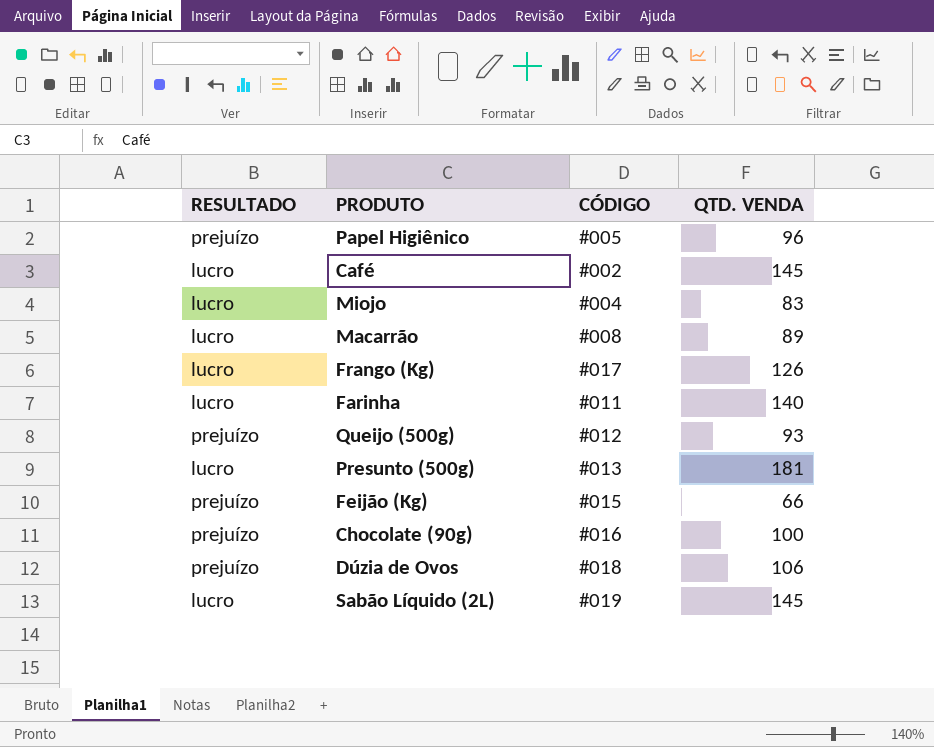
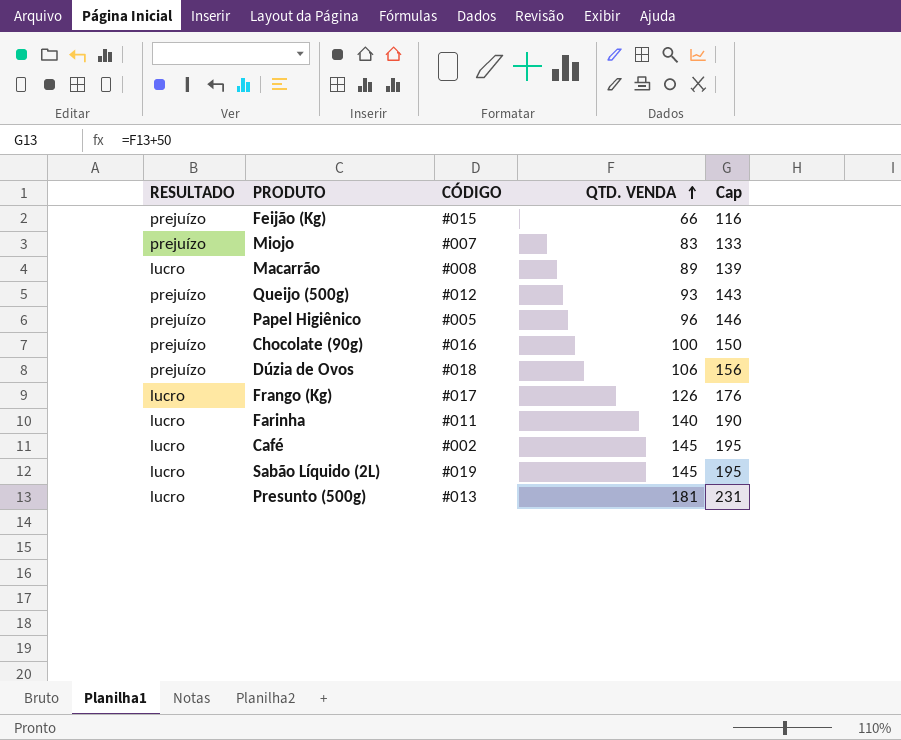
row order: none -> QTD. VENDA ascending
column Cap | formula: none -> [QTD. VENDA] + 50
Miojo | RESULTADO: lucro -> prejuízo
Miojo | CÓDIGO: #004 -> #007

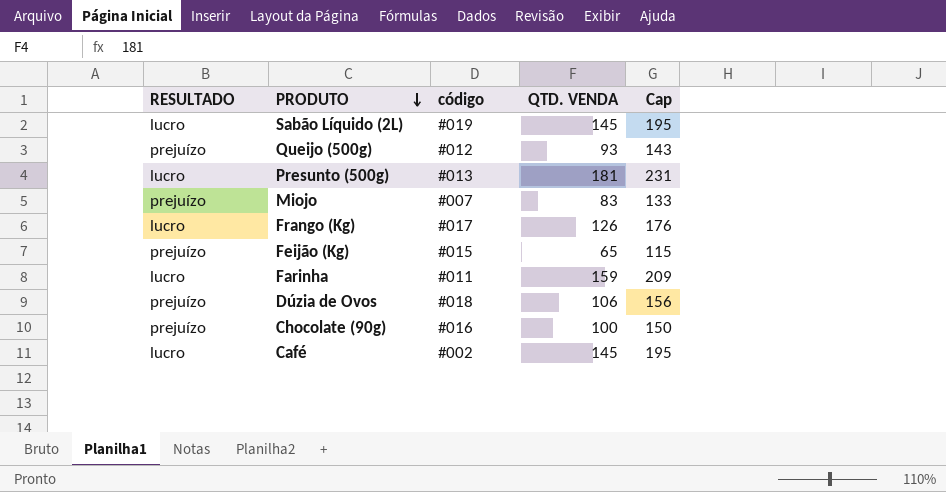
row order: QTD. VENDA ascending -> PRODUTO descending
column name: CÓDIGO -> código
row Macarrão: lucro | #008 | 89 | 139 -> none
row Papel Higiênico: prejuízo | #005 | 96 | 146 -> none
Feijão (Kg) | QTD. VENDA: 66 -> 65
Feijão (Kg) | Cap: 116 -> 115
Farinha | QTD. VENDA: 140 -> 159
Farinha | Cap: 190 -> 209

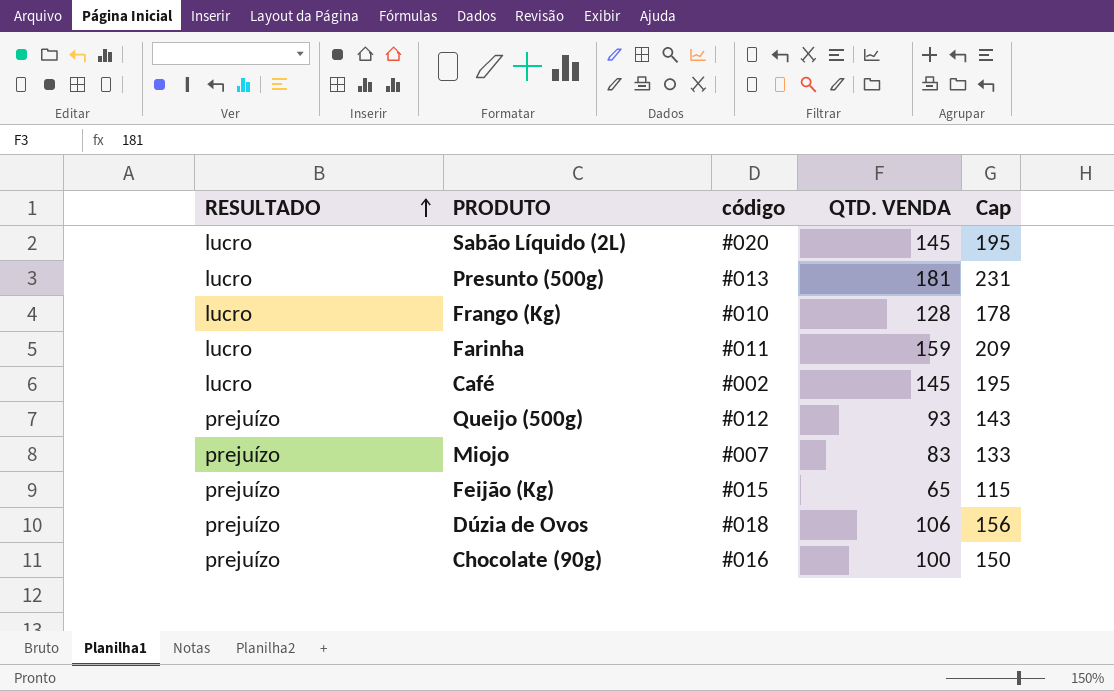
row order: PRODUTO descending -> RESULTADO ascending
Sabão Líquido (2L) | código: #019 -> #020
Frango (Kg) | código: #017 -> #010
Frango (Kg) | QTD. VENDA: 126 -> 128
Frango (Kg) | Cap: 176 -> 178

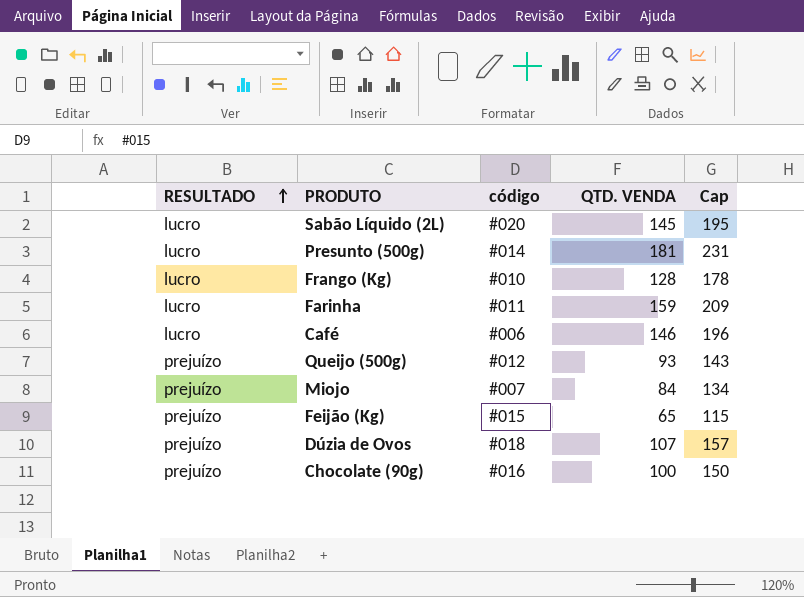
Presunto (500g) | código: #013 -> #014
Café | código: #002 -> #006
Café | QTD. VENDA: 145 -> 146
Café | Cap: 195 -> 196
Miojo | QTD. VENDA: 83 -> 84
Miojo | Cap: 133 -> 134
Dúzia de Ovos | QTD. VENDA: 106 -> 107
Dúzia de Ovos | Cap: 156 -> 157

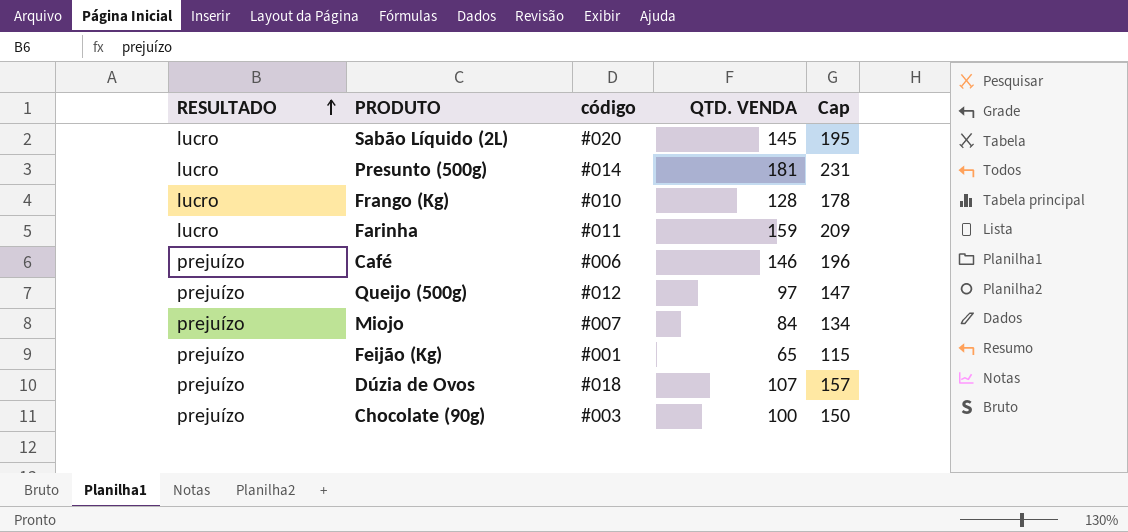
Café | RESULTADO: lucro -> prejuízo
Queijo (500g) | QTD. VENDA: 93 -> 97
Queijo (500g) | Cap: 143 -> 147
Feijão (Kg) | código: #015 -> #001
Chocolate (90g) | código: #016 -> #003

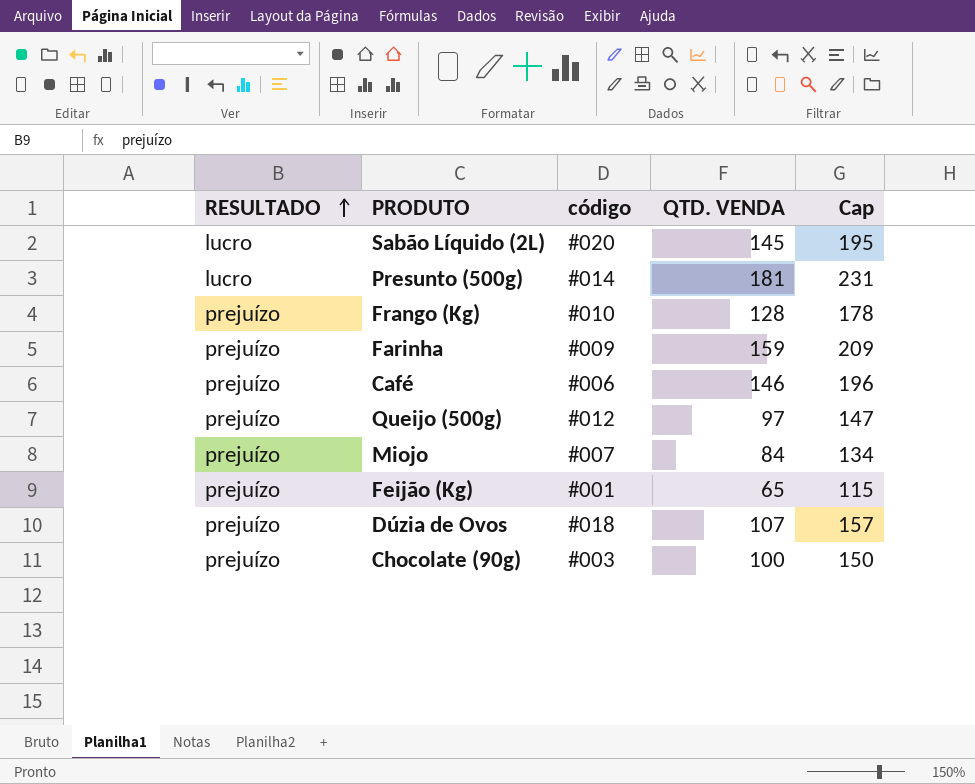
Frango (Kg) | RESULTADO: lucro -> prejuízo
Farinha | RESULTADO: lucro -> prejuízo
Farinha | código: #011 -> #009

